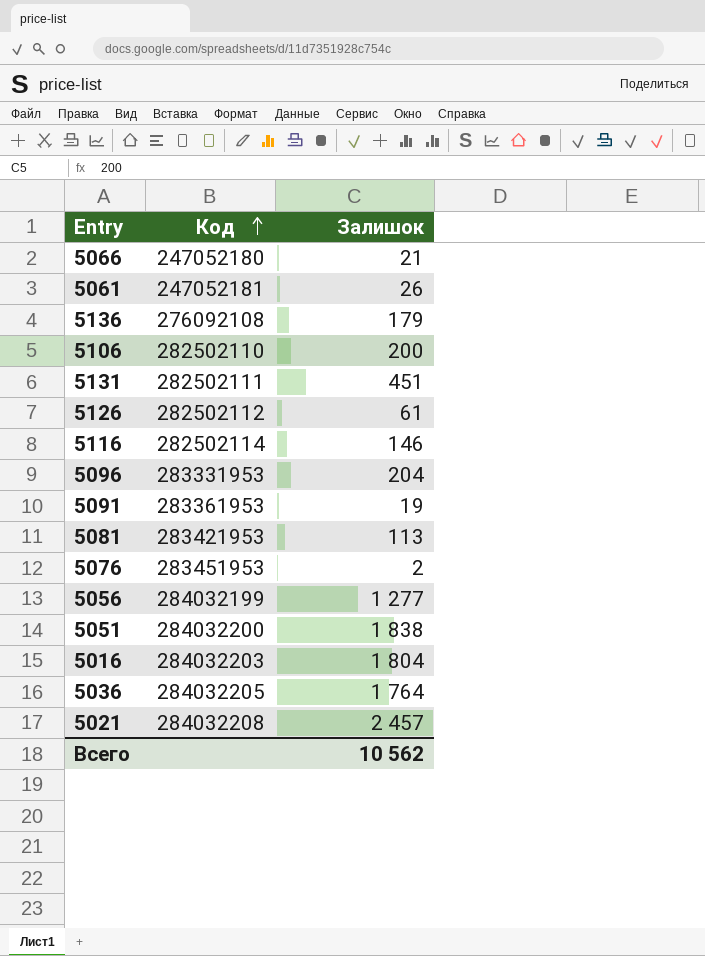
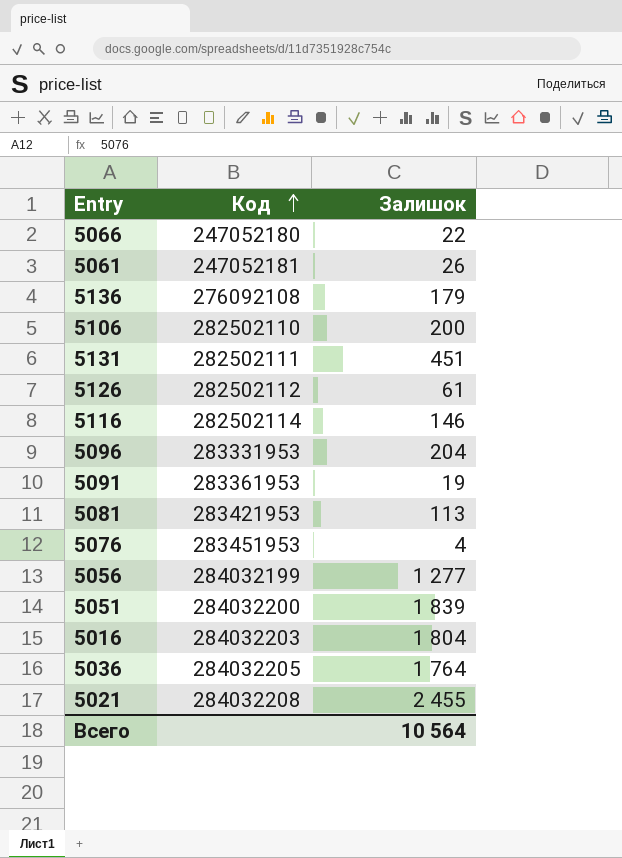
5066 | Залишок: 21 -> 22
5076 | Залишок: 2 -> 4
5051 | Залишок: 1 838 -> 1 839
5021 | Залишок: 2 457 -> 2 455
Всего | Залишок: 10 562 -> 10 564

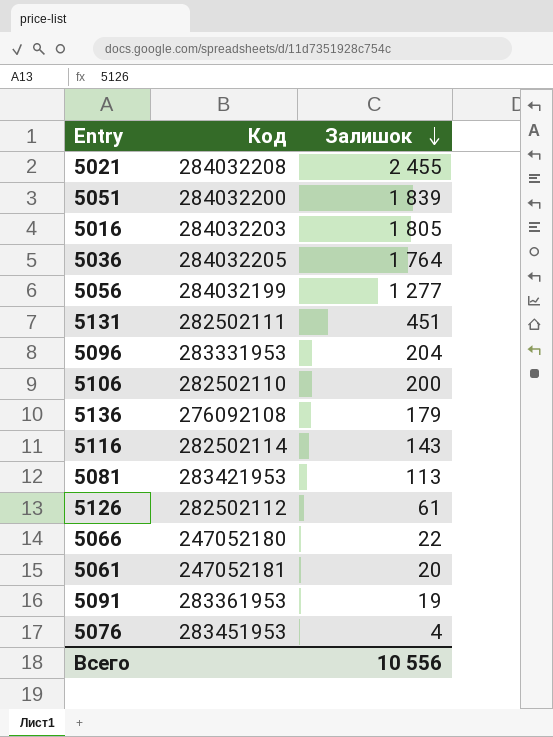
row order: Код ascending -> Залишок descending
5016 | Залишок: 1 804 -> 1 805
5116 | Залишок: 146 -> 143
5061 | Залишок: 26 -> 20
Всего | Залишок: 10 564 -> 10 556

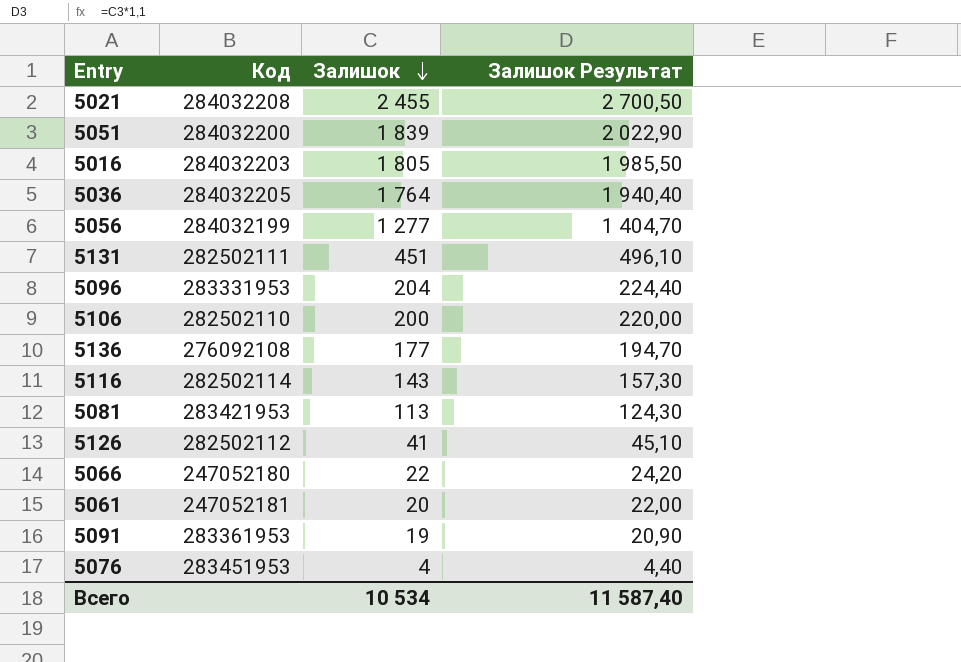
column Залишок Результат | formula: none -> [Залишок] * 1,1
5136 | Залишок: 179 -> 177
5126 | Залишок: 61 -> 41
Всего | Залишок: 10 556 -> 10 534

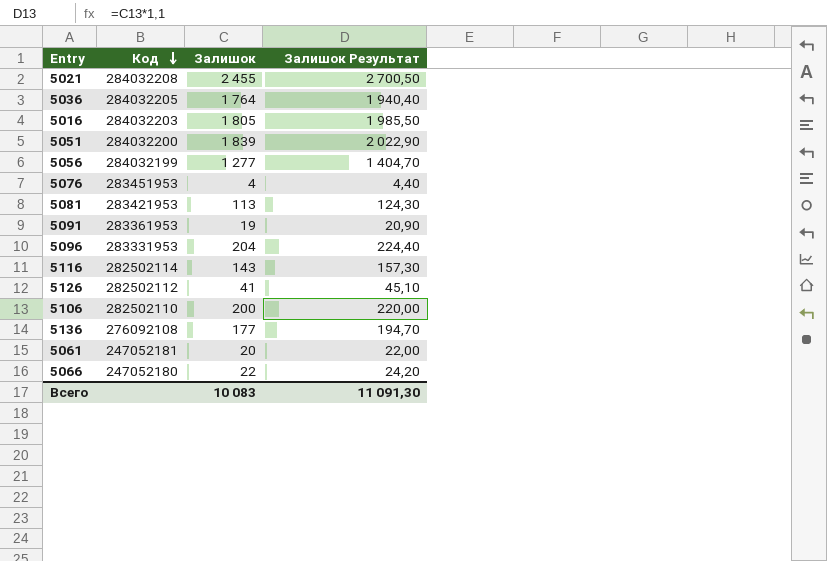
row order: Залишок descending -> Код descending
row 5131: 282502111 | 451 | 496,10 -> none
Всего | Залишок: 10 534 -> 10 083
Всего | Залишок Результат: 11 587,40 -> 11 091,30

